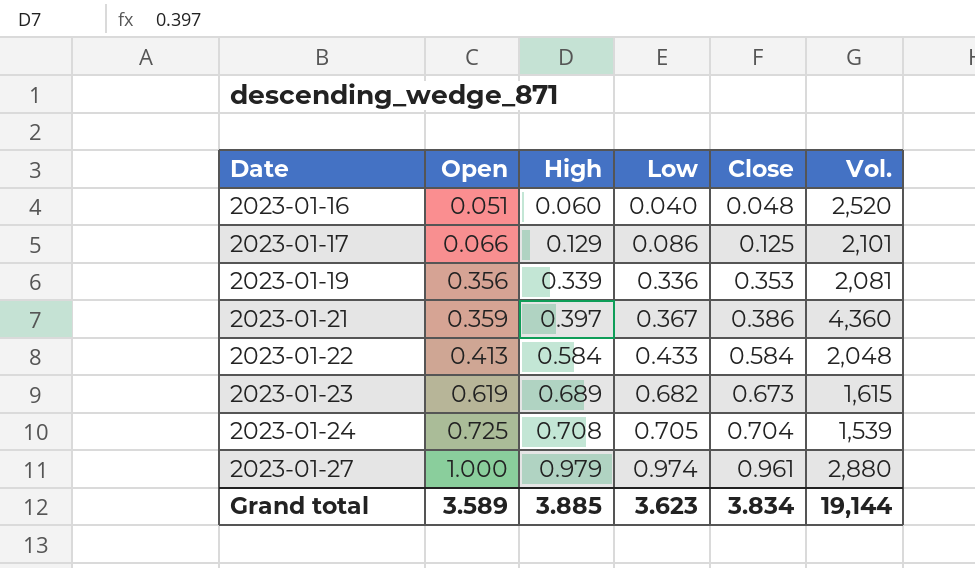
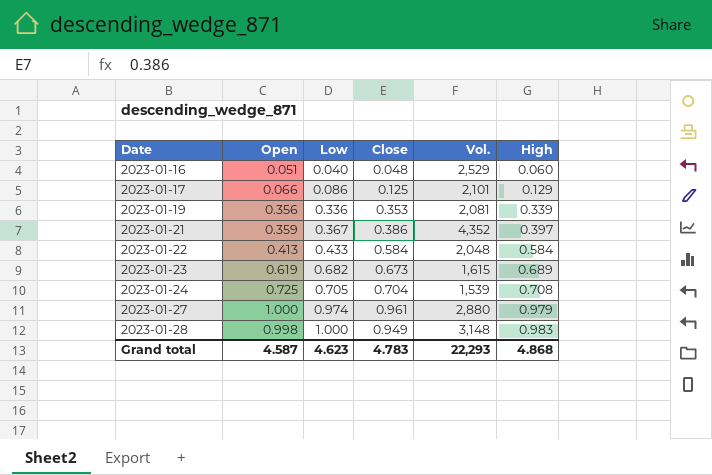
column High | position: 3 -> 6
2023-01-16 | Vol.: 2,520 -> 2,529
2023-01-21 | Vol.: 4,360 -> 4,352
row 2023-01-28: none -> 0.998 | 1.000 | 0.949 | 3,148 | 0.983
Grand total | Open: 3.589 -> 4.587
Grand total | Low: 3.623 -> 4.623
Grand total | Close: 3.834 -> 4.783
Grand total | Vol.: 19,144 -> 22,293
Grand total | High: 3.885 -> 4.868

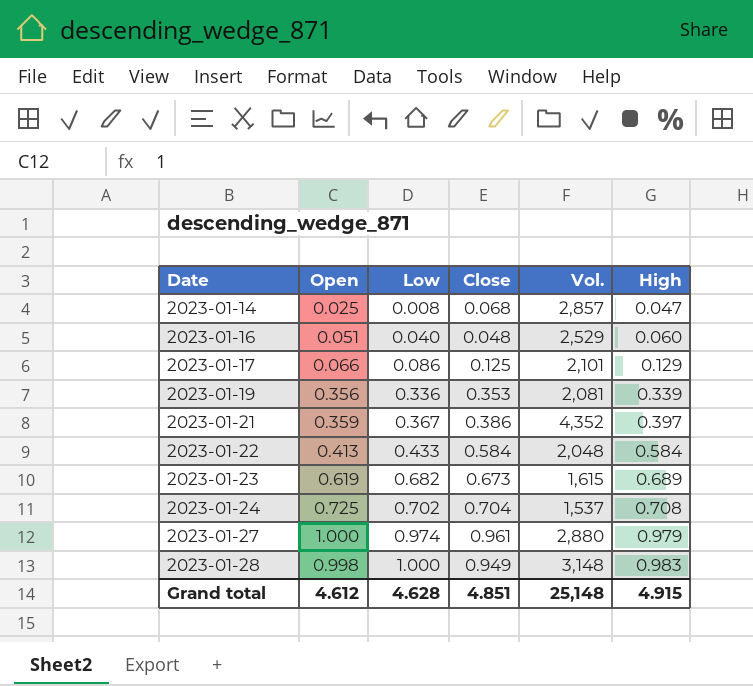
row 2023-01-14: none -> 0.025 | 0.008 | 0.068 | 2,857 | 0.047
2023-01-24 | Low: 0.705 -> 0.702
2023-01-24 | Vol.: 1,539 -> 1,537
Grand total | Open: 4.587 -> 4.612
Grand total | Low: 4.623 -> 4.628
Grand total | Close: 4.783 -> 4.851
Grand total | Vol.: 22,293 -> 25,148
Grand total | High: 4.868 -> 4.915

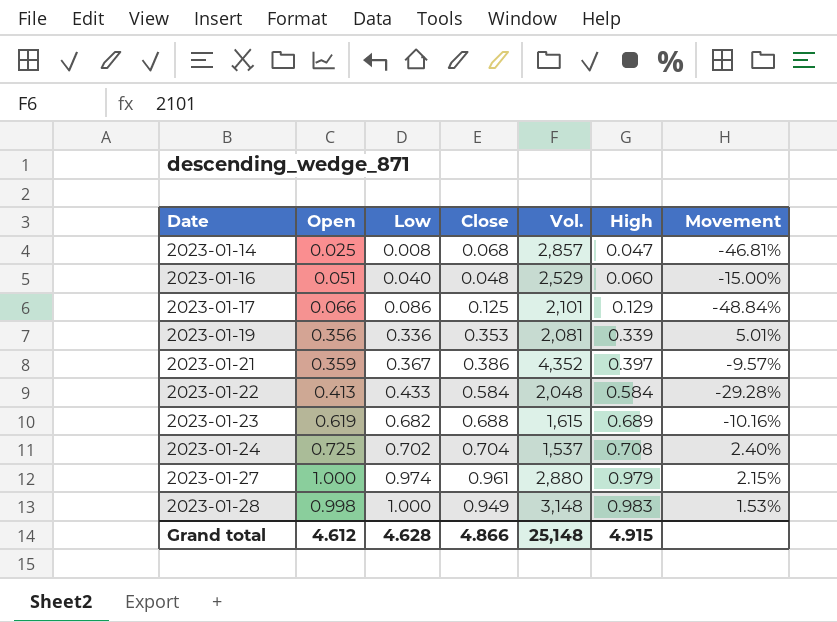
column Movement | formula: none -> ([Open] - [High]) / [High]
2023-01-23 | Close: 0.673 -> 0.688
Grand total | Close: 4.851 -> 4.866

